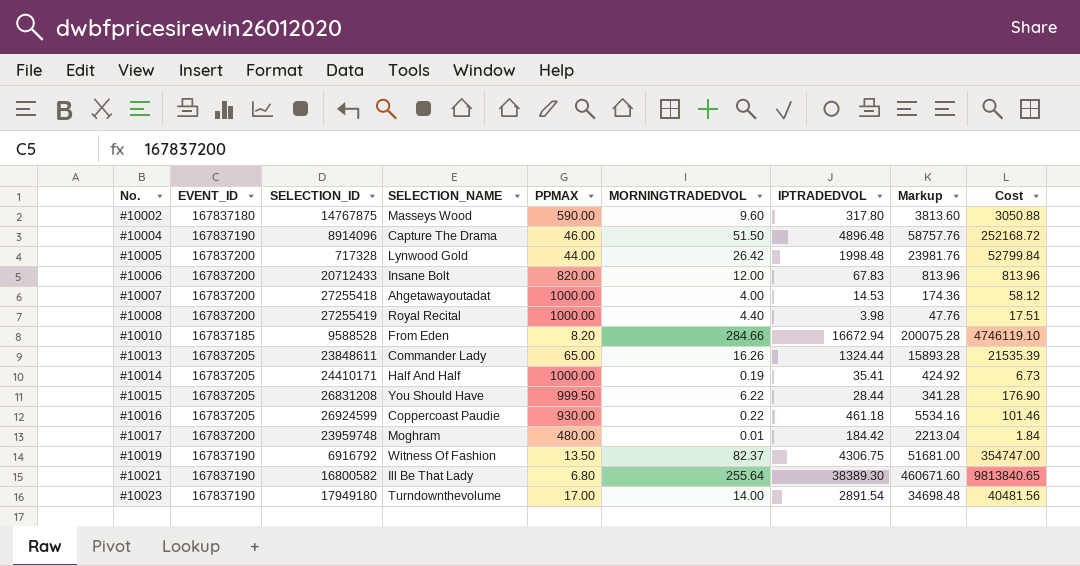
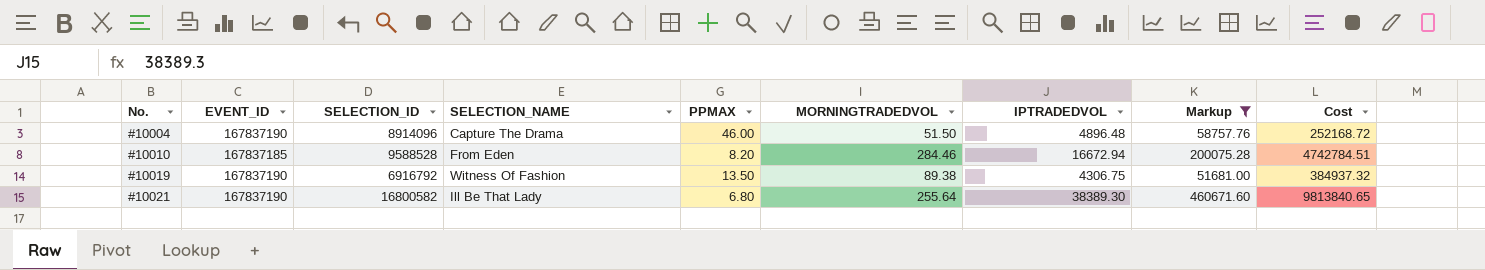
filter: none -> Markup >= 51681.00
#10010 | MORNINGTRADEDVOL: 284.66 -> 284.46
#10010 | Cost: 4746119.10 -> 4742784.51
#10019 | MORNINGTRADEDVOL: 82.37 -> 89.38
#10019 | Cost: 354747.00 -> 384937.32

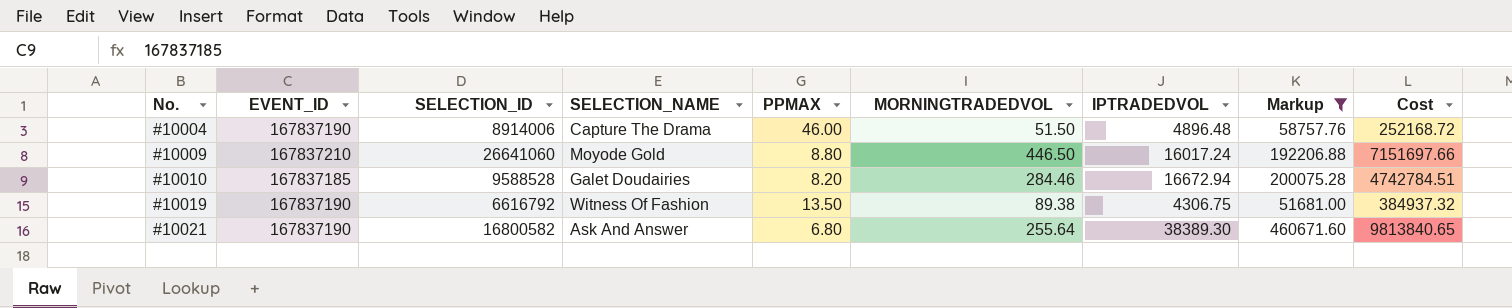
#10004 | SELECTION_ID: 8914096 -> 8914006
row #10009: none -> 167837210 | 26641060 | Moyode Gold | 8.80 | 446.50 | 16017.24 | 192206.88 | 7151697.66
#10010 | SELECTION_NAME: From Eden -> Galet Doudairies
#10019 | SELECTION_ID: 6916792 -> 6616792
#10021 | SELECTION_NAME: Ill Be That Lady -> Ask And Answer

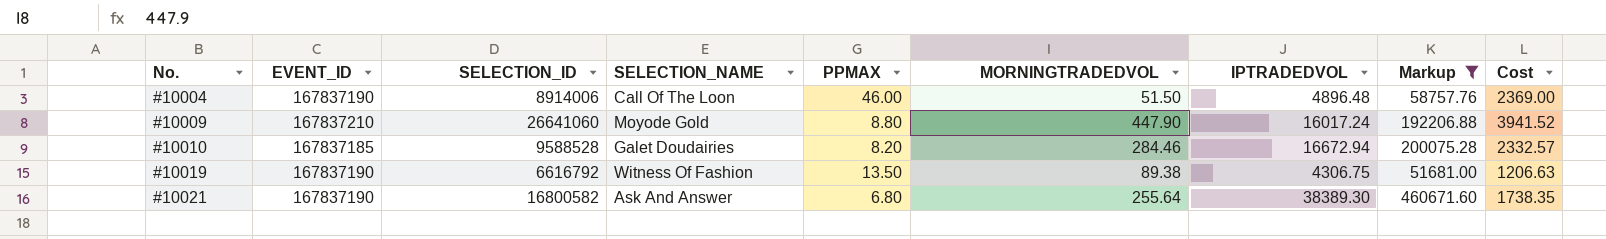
column Cost | formula: [MORNINGTRADEDVOL] * [IPTRADEDVOL] -> [PPMAX] * [MORNINGTRADEDVOL]
#10004 | SELECTION_NAME: Capture The Drama -> Call Of The Loon
#10009 | MORNINGTRADEDVOL: 446.50 -> 447.90

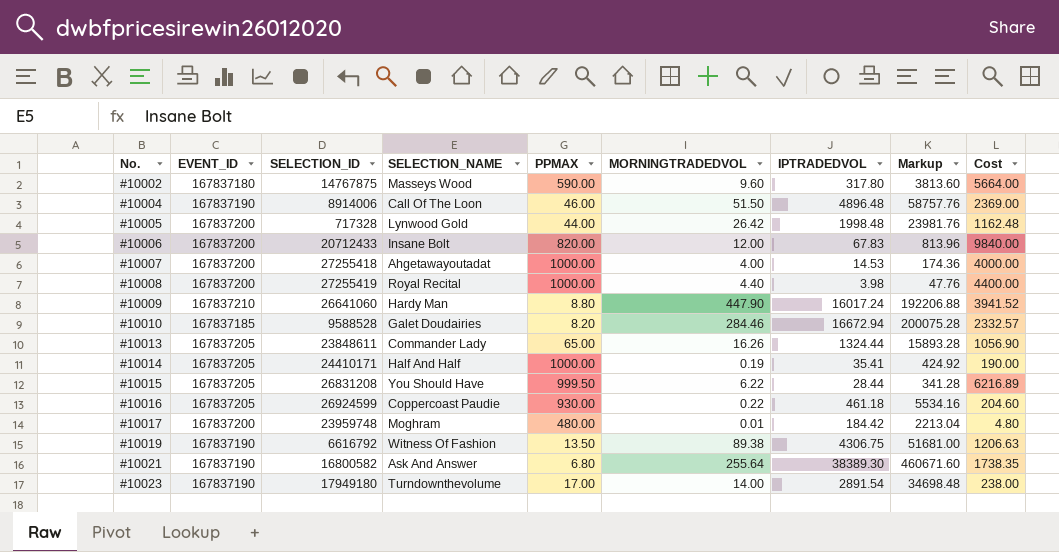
filter: Markup >= 51681.00 -> none
#10009 | SELECTION_NAME: Moyode Gold -> Hardy Man

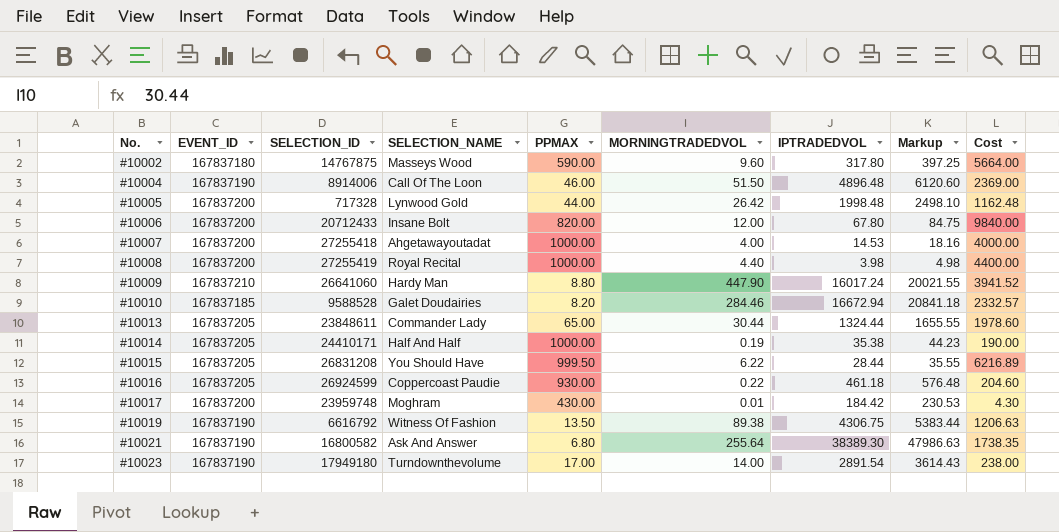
column Markup | formula: [IPTRADEDVOL] * 12 -> [IPTRADEDVOL] * 1.25
#10006 | IPTRADEDVOL: 67.83 -> 67.80
#10013 | MORNINGTRADEDVOL: 16.26 -> 30.44
#10013 | Cost: 1056.90 -> 1978.60
#10014 | IPTRADEDVOL: 35.41 -> 35.38
#10017 | PPMAX: 480.00 -> 430.00
#10017 | Cost: 4.80 -> 4.30

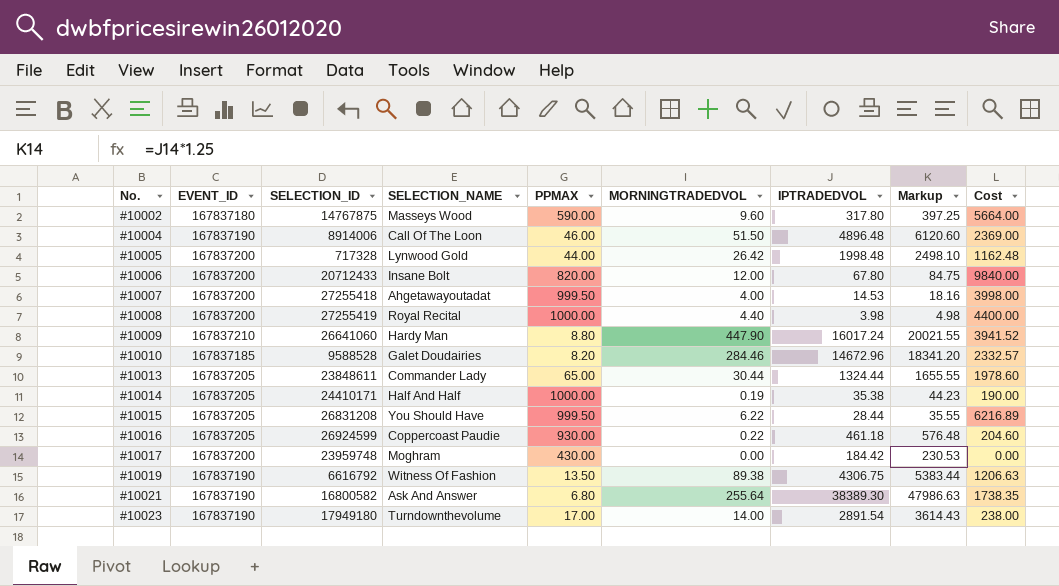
#10007 | PPMAX: 1000.00 -> 999.50
#10007 | Cost: 4000.00 -> 3998.00
#10010 | IPTRADEDVOL: 16672.94 -> 14672.96
#10010 | Markup: 20841.18 -> 18341.20
#10017 | MORNINGTRADEDVOL: 0.01 -> 0.00
#10017 | Cost: 4.30 -> 0.00

